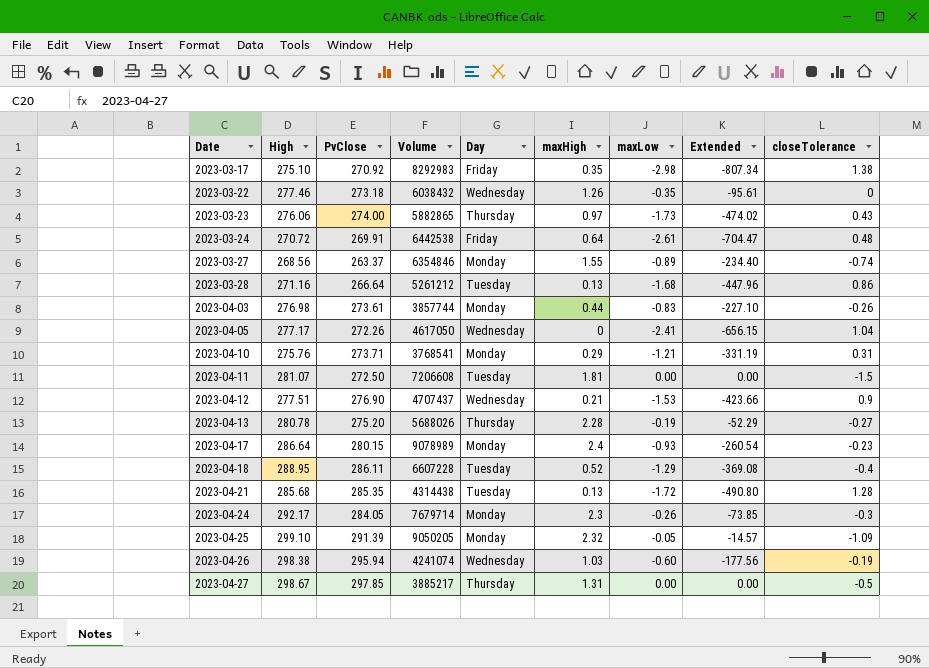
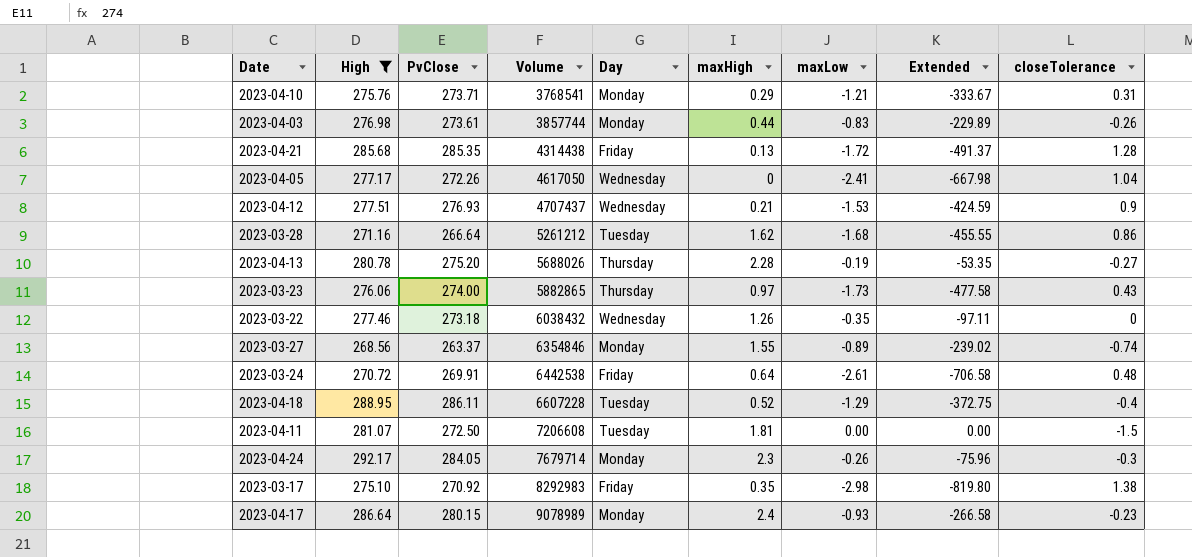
filter: none -> High <= 292.17
row order: Date ascending -> Volume ascending
column Extended | formula: [PvClose] * [maxLow] -> [High] * [maxLow]
2023-04-21 | Day: Tuesday -> Friday
2023-04-12 | PvClose: 276.90 -> 276.93
2023-03-28 | maxHigh: 0.13 -> 1.62

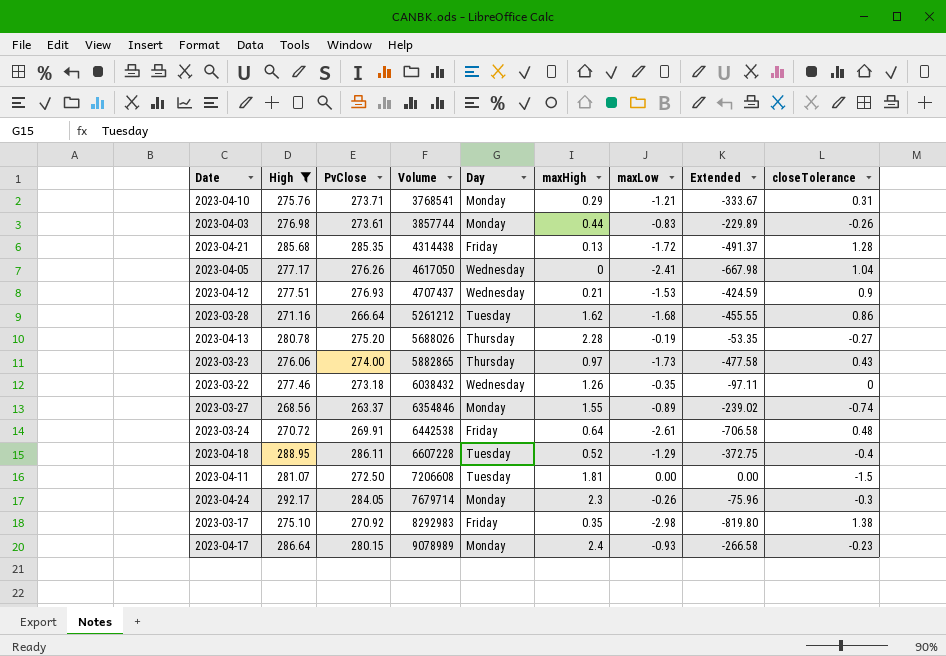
2023-04-05 | PvClose: 272.26 -> 276.26

